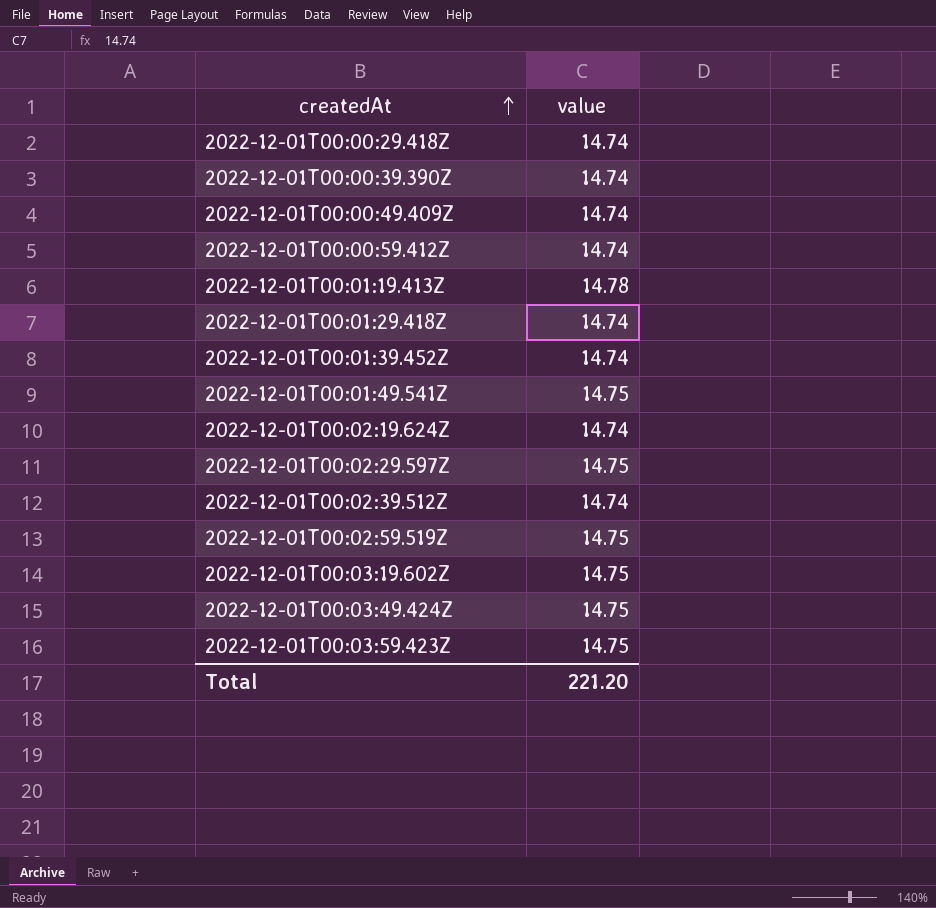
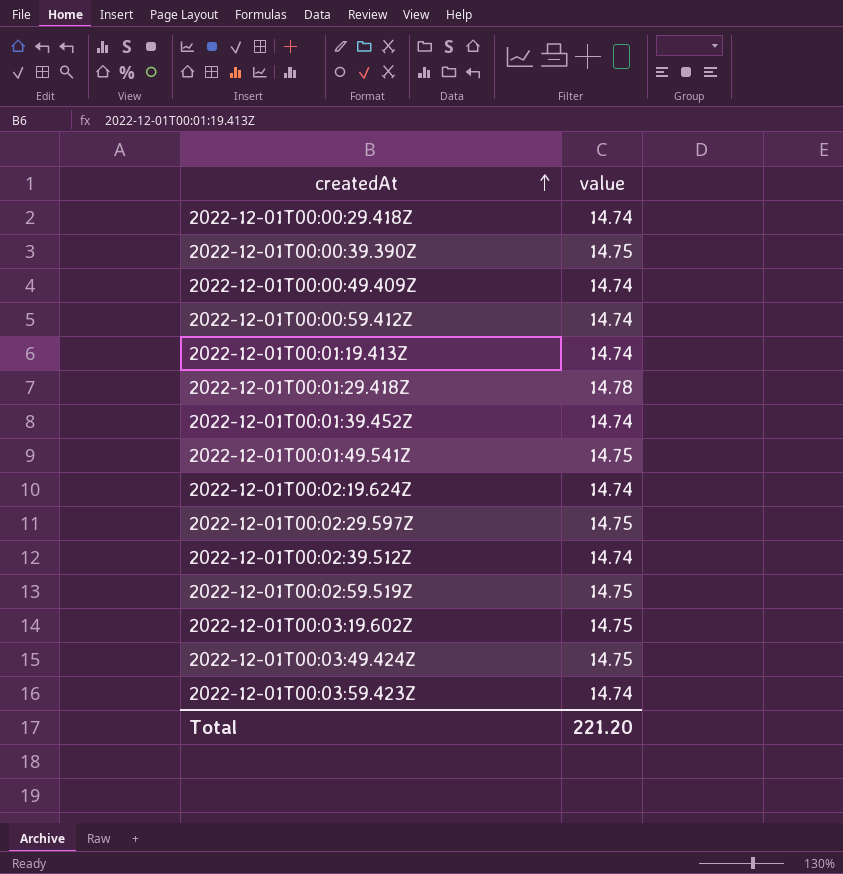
2022-12-01T00:00:39.390Z | value: 14.74 -> 14.75
2022-12-01T00:01:19.413Z | value: 14.78 -> 14.74
2022-12-01T00:01:29.418Z | value: 14.74 -> 14.78
2022-12-01T00:03:59.423Z | value: 14.75 -> 14.74

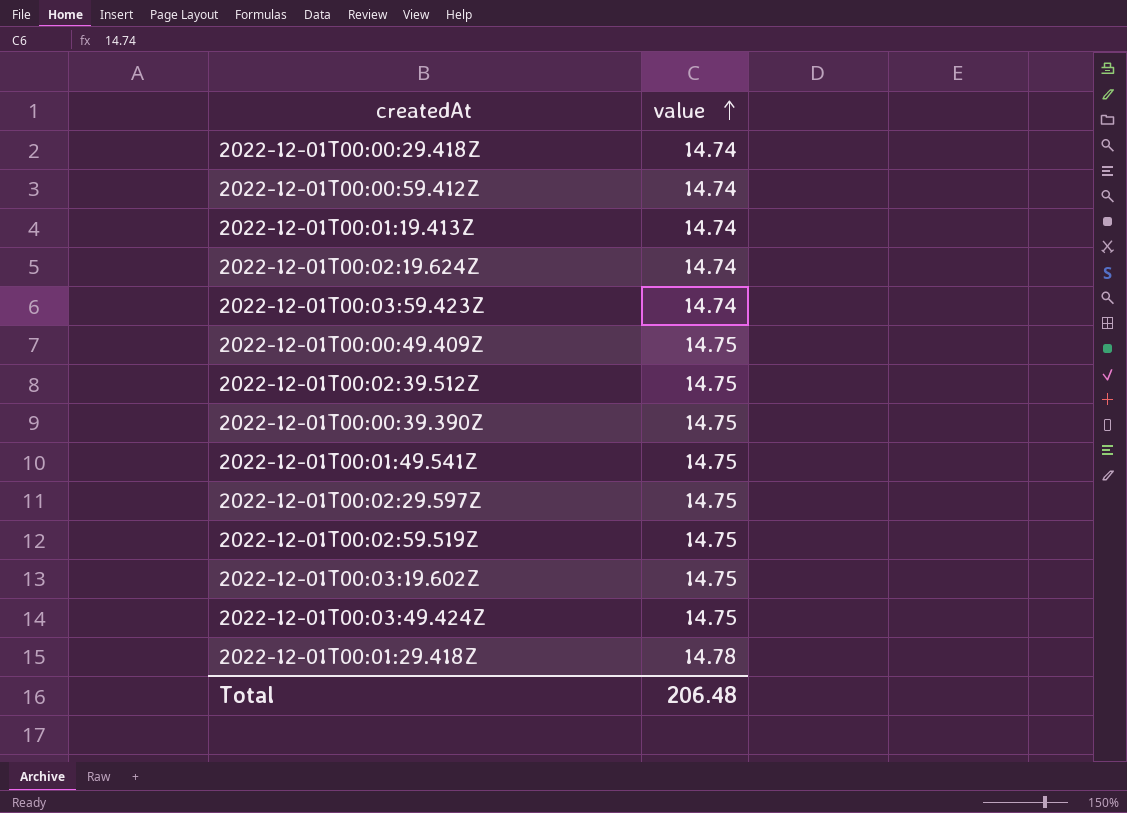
row order: createdAt ascending -> value ascending
row 2022-12-01T00:01:39.452Z: 14.74 -> none
2022-12-01T00:00:49.409Z | value: 14.74 -> 14.75
2022-12-01T00:02:39.512Z | value: 14.74 -> 14.75
Total | value: 221.20 -> 206.48

